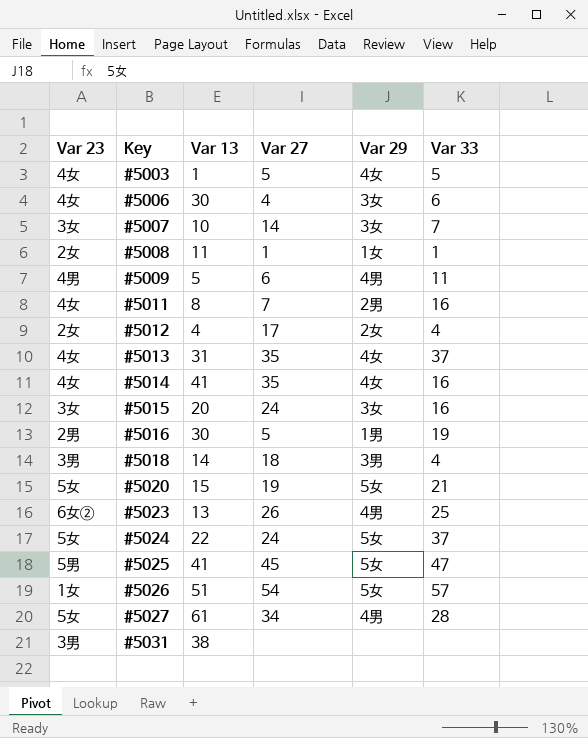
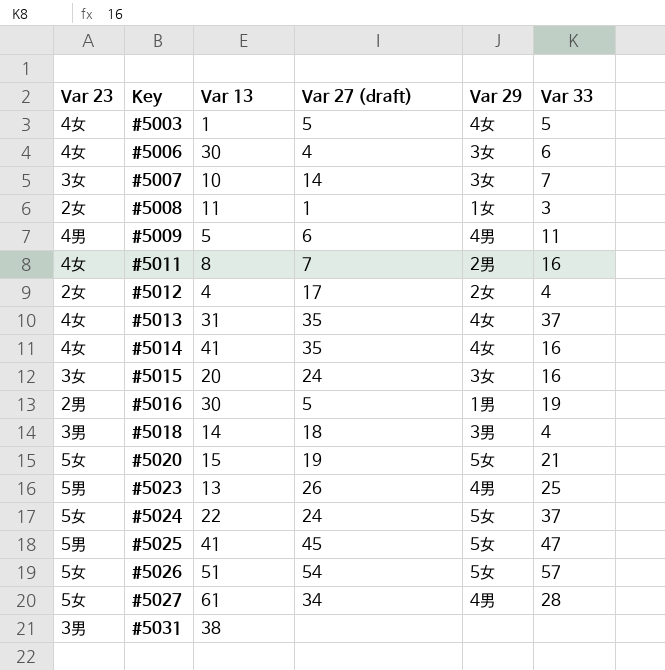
column name: Var 27 -> Var 27 (draft)
#5008 | Var 33: 1 -> 3
#5023 | Var 23: 6女② -> 5男
#5026 | Var 23: 1女 -> 5女

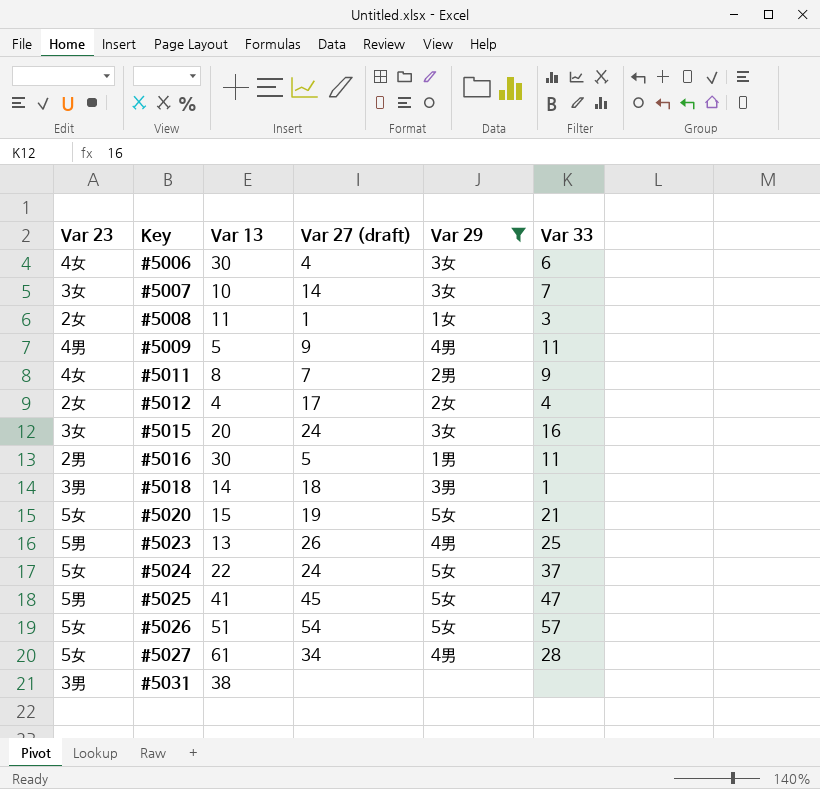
filter: none -> Var 29 != 4女
#5009 | Var 27 (draft): 6 -> 9
#5011 | Var 33: 16 -> 9
#5016 | Var 33: 19 -> 11
#5018 | Var 33: 4 -> 1

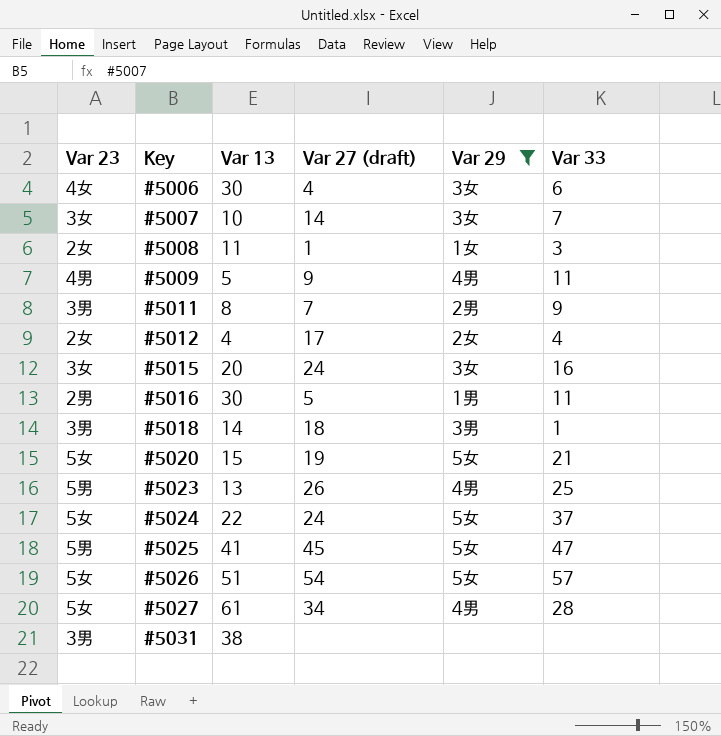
#5011 | Var 23: 4女 -> 3男

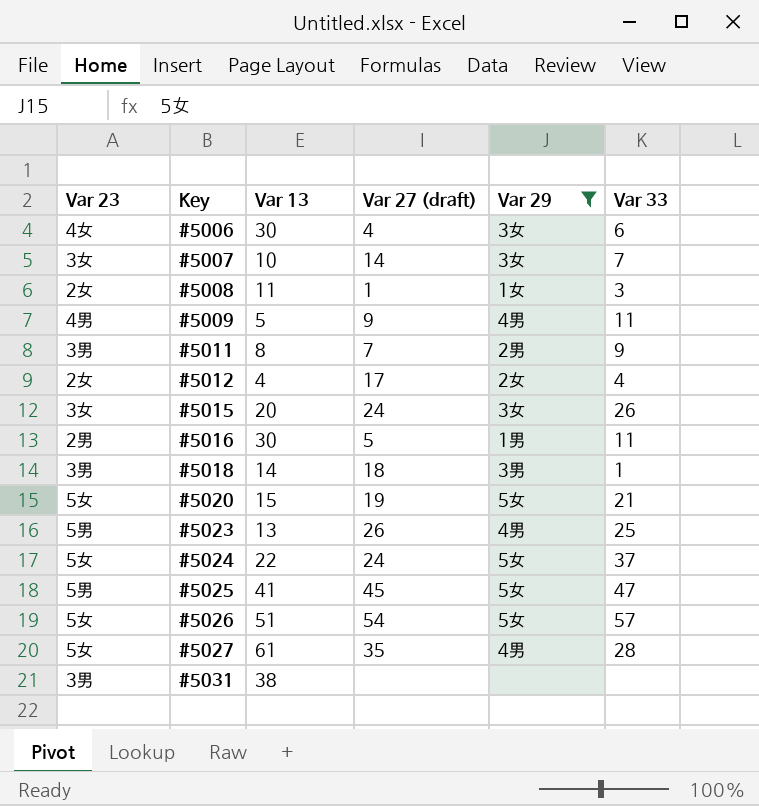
#5015 | Var 33: 16 -> 26
#5027 | Var 27 (draft): 34 -> 35

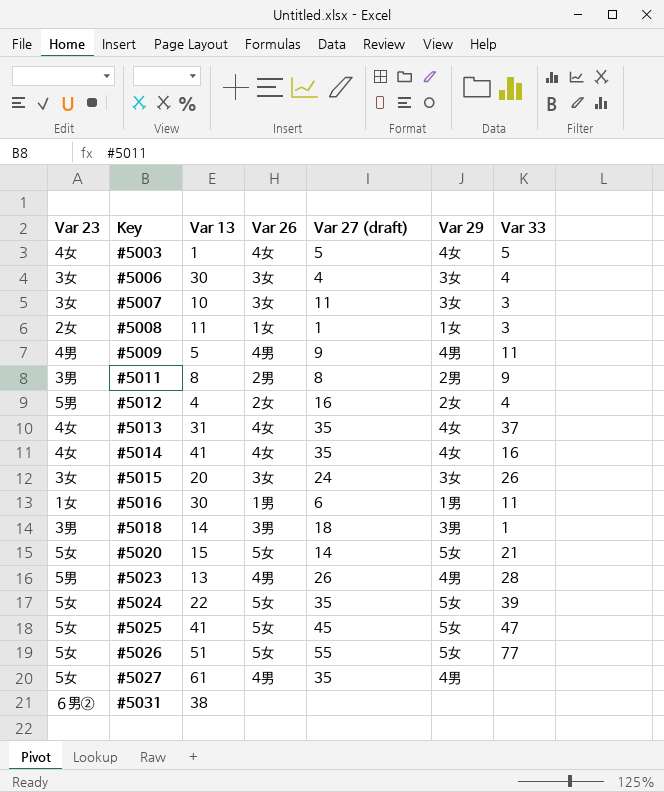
filter: Var 29 != 4女 -> none
column Var 26 | position: none -> 4
#5006 | Var 23: 4女 -> 3女
#5006 | Var 33: 6 -> 4
#5007 | Var 27 (draft): 14 -> 11
#5007 | Var 33: 7 -> 3
#5011 | Var 27 (draft): 7 -> 8
#5012 | Var 23: 2女 -> 5男
#5012 | Var 27 (draft): 17 -> 16
#5016 | Var 23: 2男 -> 1女
#5016 | Var 27 (draft): 5 -> 6
#5020 | Var 27 (draft): 19 -> 14
#5023 | Var 33: 25 -> 28
#5024 | Var 27 (draft): 24 -> 35
#5024 | Var 33: 37 -> 39
#5025 | Var 23: 5男 -> 5女
#5026 | Var 27 (draft): 54 -> 55
#5026 | Var 33: 57 -> 77
#5027 | Var 33: 28 -> none
#5031 | Var 23: 3男 -> ６男②

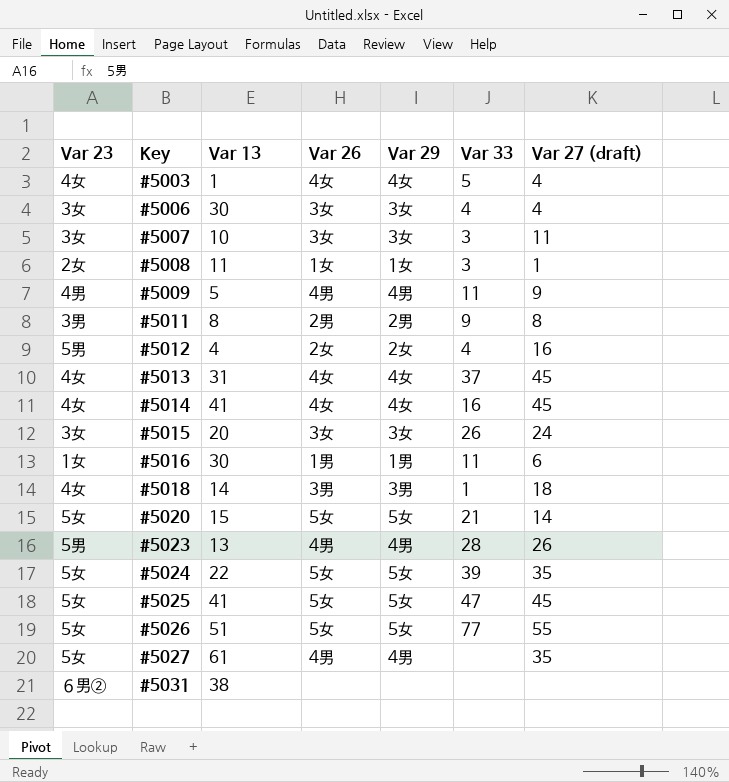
column Var 27 (draft) | position: 5 -> 7
#5003 | Var 27 (draft): 5 -> 4
#5013 | Var 27 (draft): 35 -> 45
#5014 | Var 27 (draft): 35 -> 45
#5018 | Var 23: 3男 -> 4女

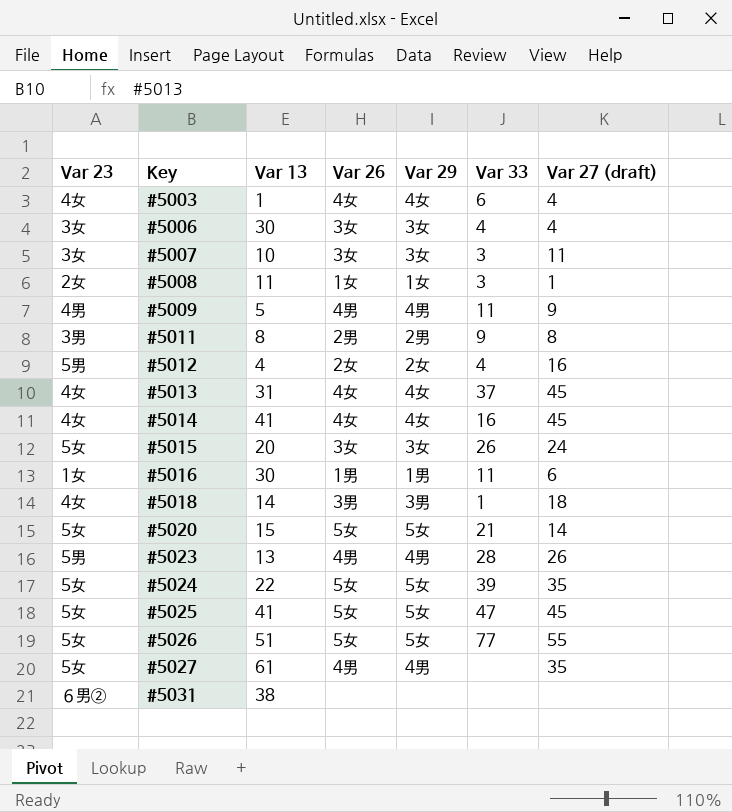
#5003 | Var 33: 5 -> 6
#5015 | Var 23: 3女 -> 5女

